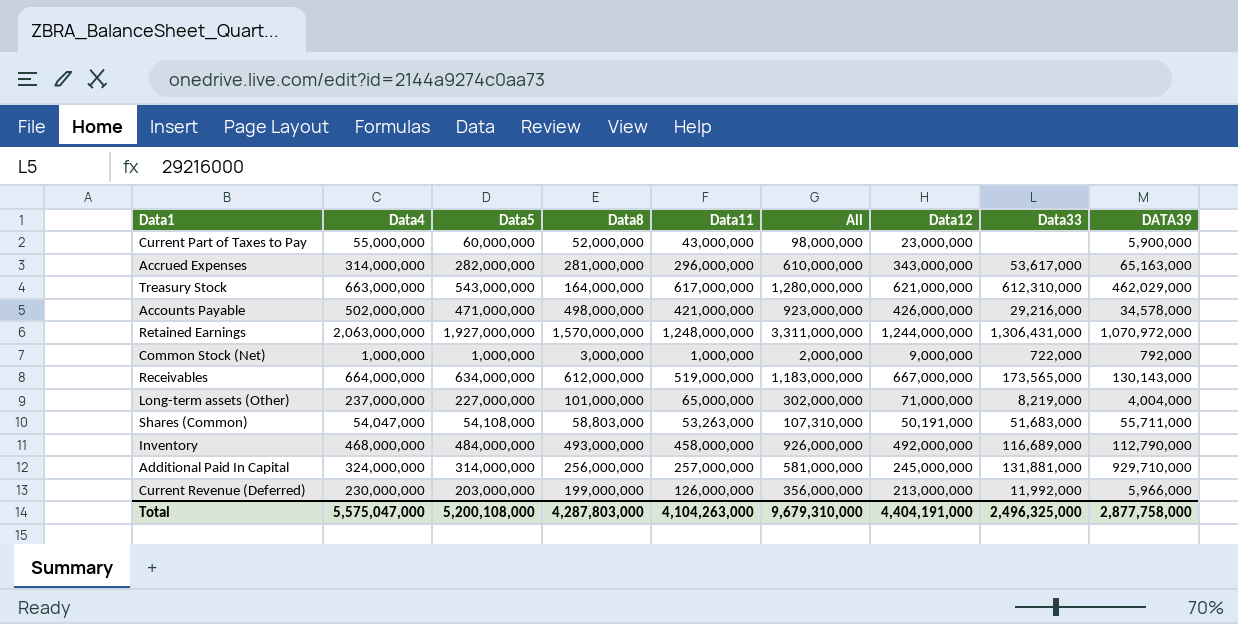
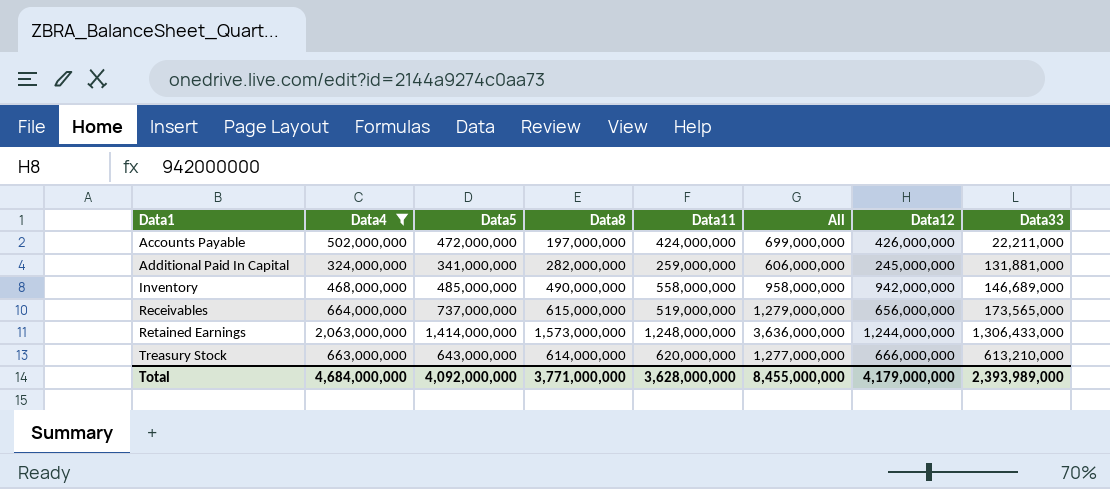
filter: none -> Data4 >= 324,000,000
row order: none -> Data1 ascending
column DATA39 | position: 9 -> none
column All | formula: [Data4] + [Data11] -> [Data4] + [Data8]
Accounts Payable | Data5: 471,000,000 -> 472,000,000
Accounts Payable | Data8: 498,000,000 -> 197,000,000
Accounts Payable | Data11: 421,000,000 -> 424,000,000
Accounts Payable | Data33: 29,216,000 -> 22,211,000
Additional Paid In Capital | Data5: 314,000,000 -> 341,000,000
Additional Paid In Capital | Data8: 256,000,000 -> 282,000,000
Additional Paid In Capital | Data11: 257,000,000 -> 259,000,000
Inventory | Data5: 484,000,000 -> 485,000,000
Inventory | Data8: 493,000,000 -> 490,000,000
Inventory | Data11: 458,000,000 -> 558,000,000
Inventory | Data12: 492,000,000 -> 942,000,000
Inventory | Data33: 116,689,000 -> 146,689,000
Receivables | Data5: 634,000,000 -> 737,000,000
Receivables | Data8: 612,000,000 -> 615,000,000
Receivables | Data12: 667,000,000 -> 656,000,000
Retained Earnings | Data5: 1,927,000,000 -> 1,414,000,000
Retained Earnings | Data8: 1,570,000,000 -> 1,573,000,000
Retained Earnings | Data33: 1,306,431,000 -> 1,306,433,000
Treasury Stock | Data5: 543,000,000 -> 643,000,000
Treasury Stock | Data8: 164,000,000 -> 614,000,000
Treasury Stock | Data11: 617,000,000 -> 620,000,000
Treasury Stock | Data12: 621,000,000 -> 666,000,000
Treasury Stock | Data33: 612,310,000 -> 613,210,000
Total | Data4: 5,575,047,000 -> 4,684,000,000
Total | Data5: 5,200,108,000 -> 4,092,000,000
Total | Data8: 4,287,803,000 -> 3,771,000,000
Total | Data11: 4,104,263,000 -> 3,628,000,000
Total | All: 9,679,310,000 -> 8,455,000,000
Total | Data12: 4,404,191,000 -> 4,179,000,000
Total | Data33: 2,496,325,000 -> 2,393,989,000

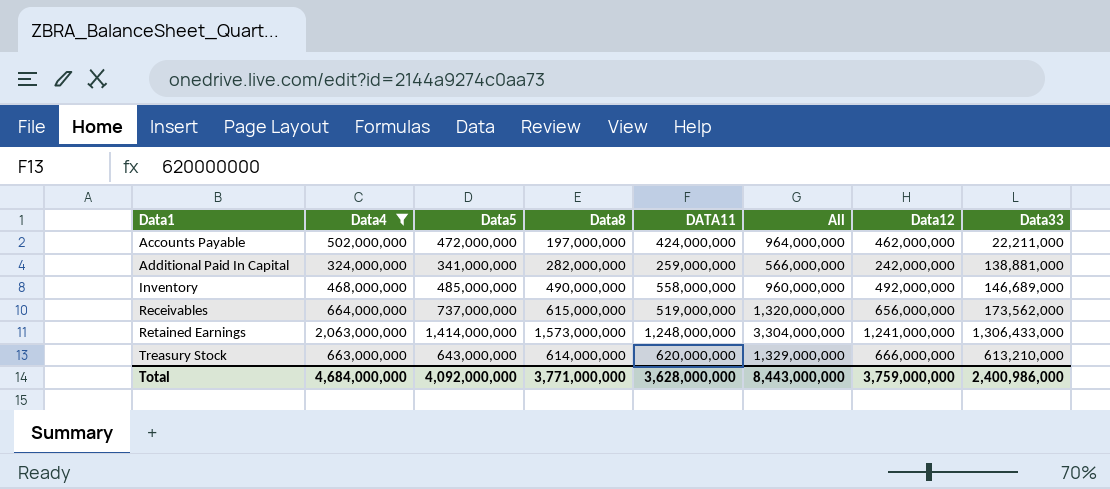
column name: Data11 -> DATA11
column All | formula: [Data4] + [Data8] -> [Data4] + [Data12]
Accounts Payable | Data12: 426,000,000 -> 462,000,000
Additional Paid In Capital | Data12: 245,000,000 -> 242,000,000
Additional Paid In Capital | Data33: 131,881,000 -> 138,881,000
Inventory | Data12: 942,000,000 -> 492,000,000
Receivables | Data33: 173,565,000 -> 173,562,000
Retained Earnings | Data12: 1,244,000,000 -> 1,241,000,000
Total | All: 8,455,000,000 -> 8,443,000,000
Total | Data12: 4,179,000,000 -> 3,759,000,000
Total | Data33: 2,393,989,000 -> 2,400,986,000

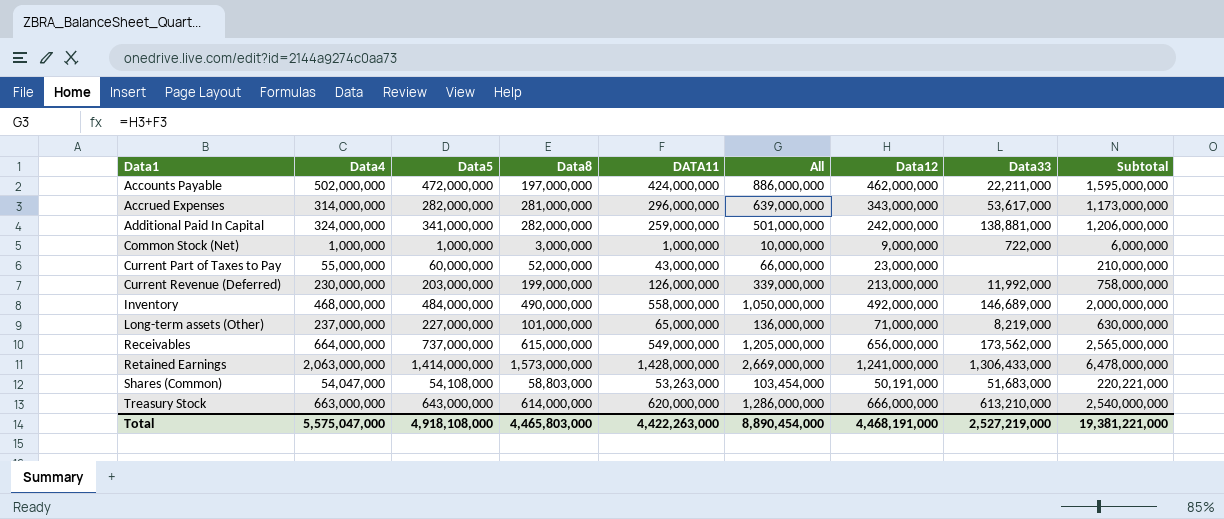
filter: Data4 >= 324,000,000 -> none
column All | formula: [Data4] + [Data12] -> [DATA11] + [Data12]
column Subtotal | formula: none -> [Data4] + [Data5] + [Data8] + [DATA11]
Inventory | Data5: 485,000,000 -> 484,000,000
Receivables | DATA11: 519,000,000 -> 549,000,000
Retained Earnings | DATA11: 1,248,000,000 -> 1,428,000,000
Total | Data4: 4,684,000,000 -> 5,575,047,000
Total | Data5: 4,092,000,000 -> 4,918,108,000
Total | Data8: 3,771,000,000 -> 4,465,803,000
Total | DATA11: 3,628,000,000 -> 4,422,263,000
Total | All: 8,443,000,000 -> 8,890,454,000
Total | Data12: 3,759,000,000 -> 4,468,191,000
Total | Data33: 2,400,986,000 -> 2,527,219,000

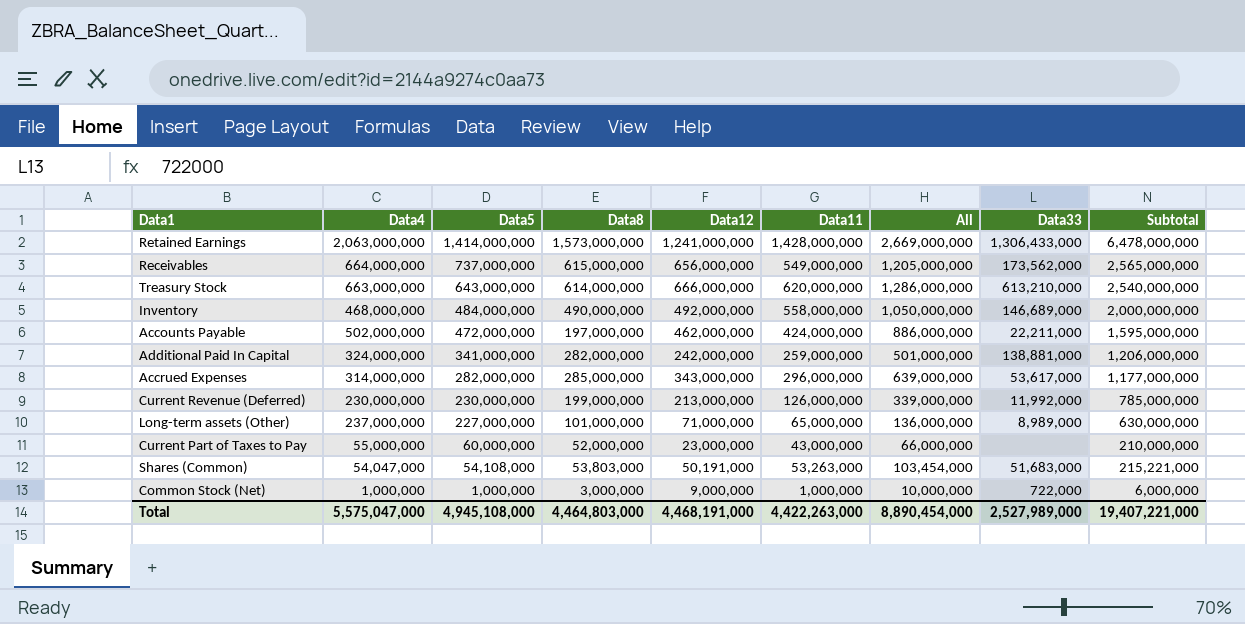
row order: Data1 ascending -> Data5 descending
column Data12 | position: 7 -> 5
column name: DATA11 -> Data11
Accrued Expenses | Data8: 281,000,000 -> 285,000,000
Accrued Expenses | Subtotal: 1,173,000,000 -> 1,177,000,000
Current Revenue (Deferred) | Data5: 203,000,000 -> 230,000,000
Current Revenue (Deferred) | Subtotal: 758,000,000 -> 785,000,000
Long-term assets (Other) | Data33: 8,219,000 -> 8,989,000
Shares (Common) | Data8: 58,803,000 -> 53,803,000
Shares (Common) | Subtotal: 220,221,000 -> 215,221,000
Total | Data5: 4,918,108,000 -> 4,945,108,000
Total | Data8: 4,465,803,000 -> 4,464,803,000
Total | Data33: 2,527,219,000 -> 2,527,989,000
Total | Subtotal: 19,381,221,000 -> 19,407,221,000

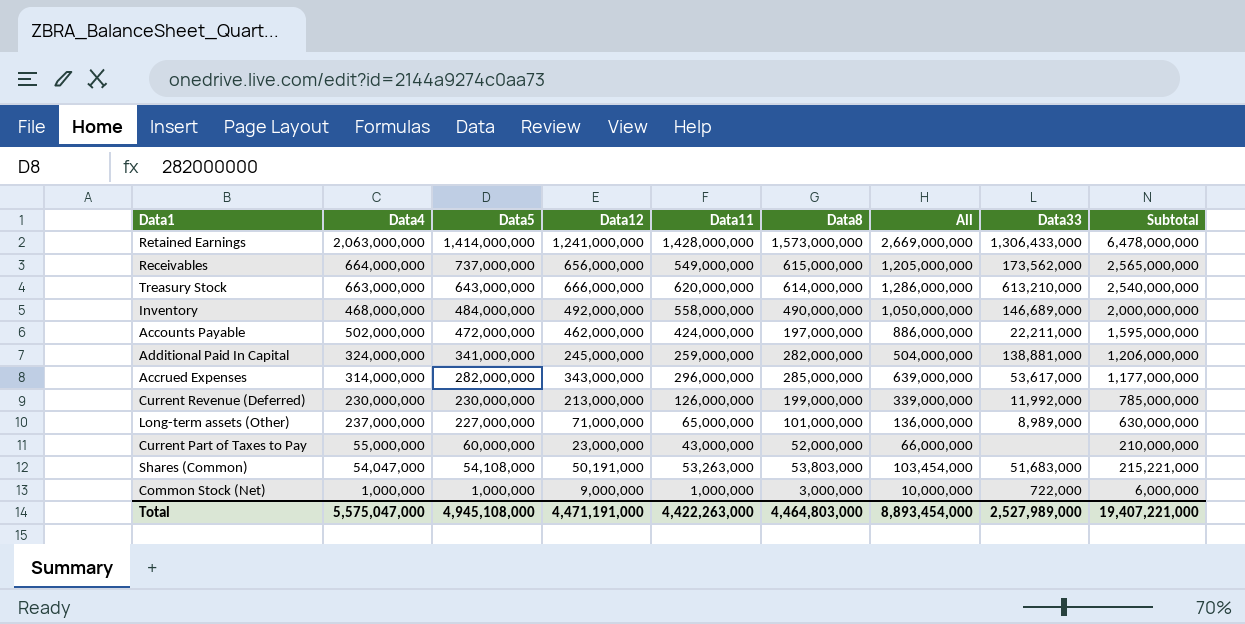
column Data8 | position: 4 -> 6
Additional Paid In Capital | Data12: 242,000,000 -> 245,000,000
Additional Paid In Capital | All: 501,000,000 -> 504,000,000
Total | Data12: 4,468,191,000 -> 4,471,191,000
Total | All: 8,890,454,000 -> 8,893,454,000

